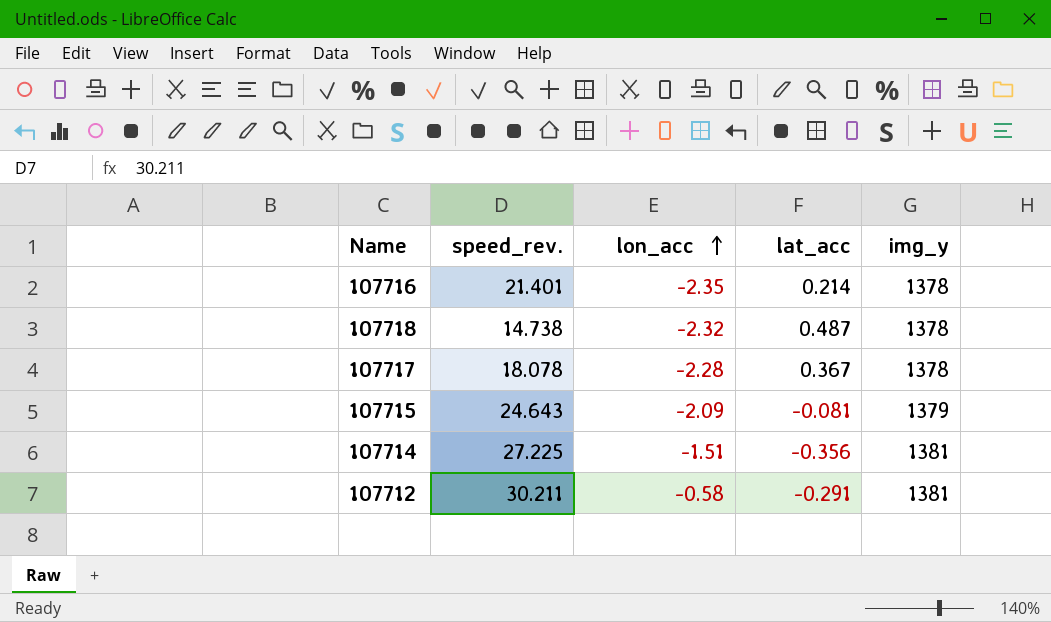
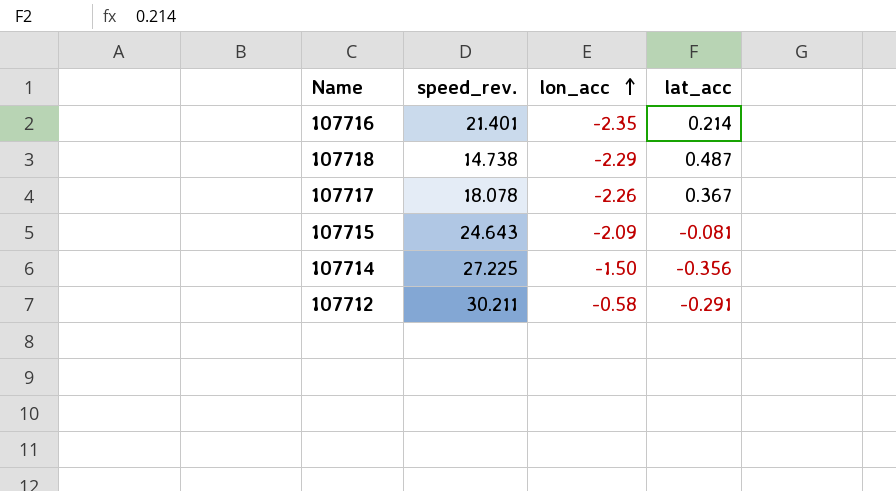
column img_y | position: 5 -> none
107718 | lon_acc: -2.32 -> -2.29
107717 | lon_acc: -2.28 -> -2.26
107714 | lon_acc: -1.51 -> -1.50

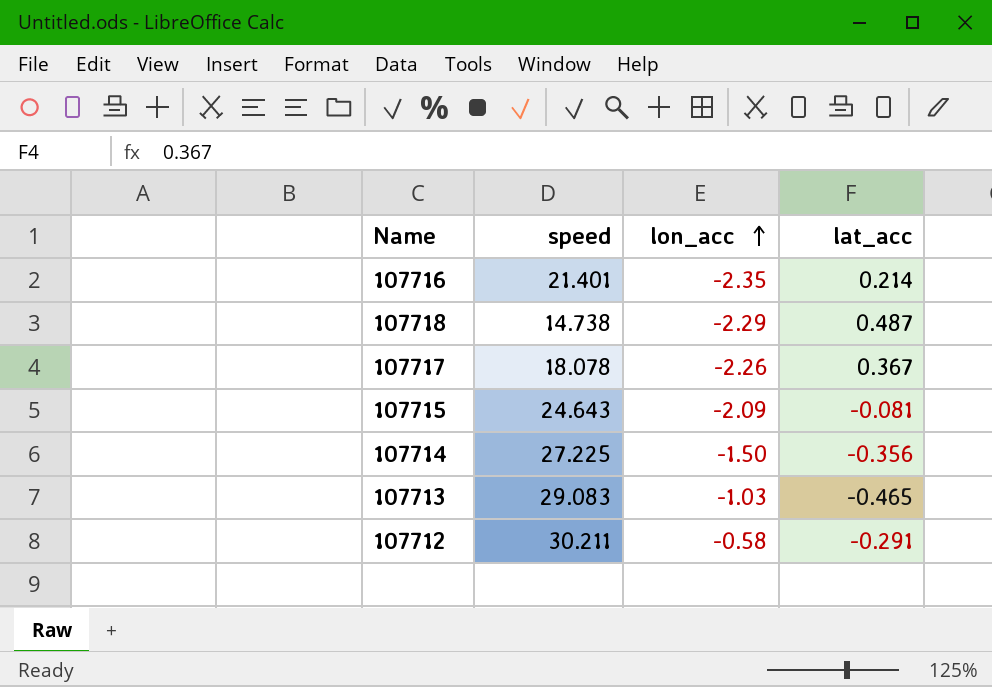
column name: speed_rev. -> speed
row 107713: none -> 29.083 | -1.03 | -0.465

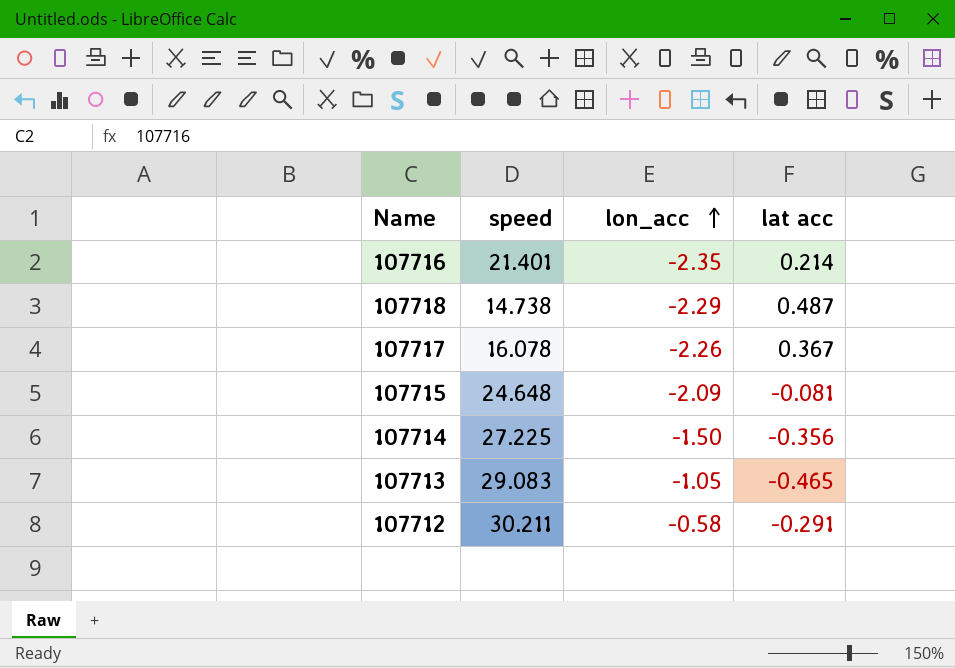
column name: lat_acc -> lat acc
107717 | speed: 18.078 -> 16.078
107715 | speed: 24.643 -> 24.648
107713 | lon_acc: -1.03 -> -1.05

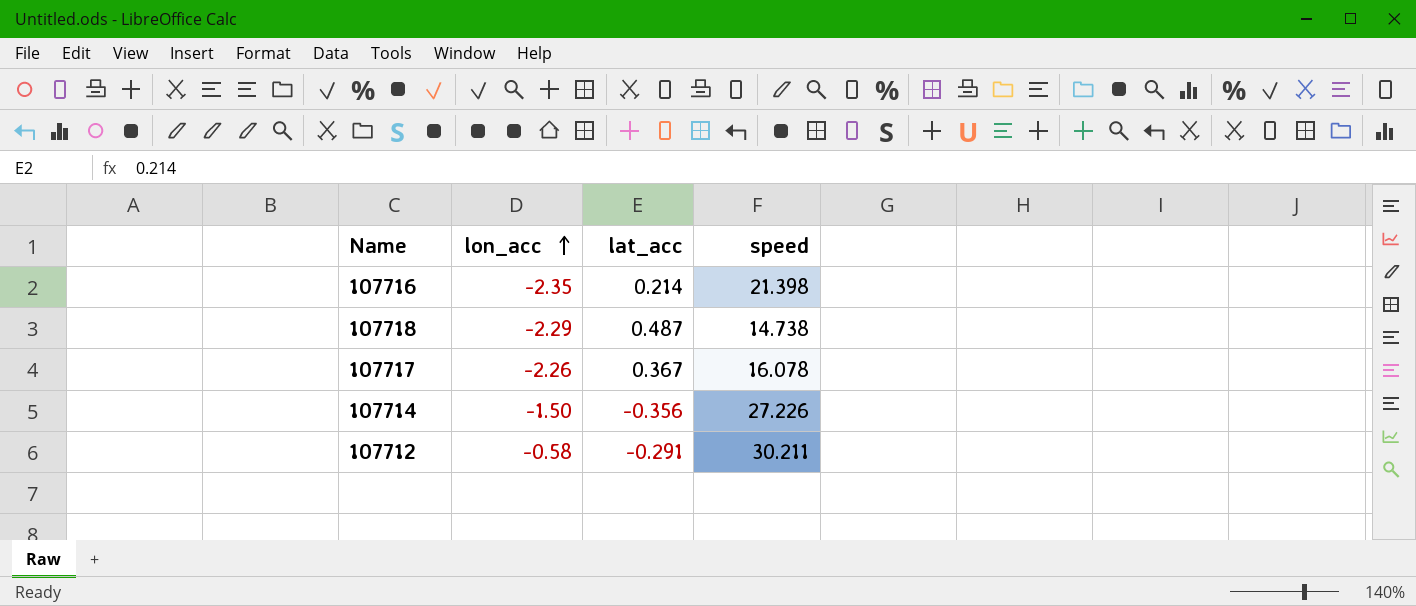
column name: lat acc -> lat_acc
column speed | position: 2 -> 4
row 107715: 24.648 | -2.09 | -0.081 -> none
row 107713: 29.083 | -1.05 | -0.465 -> none
107716 | speed: 21.401 -> 21.398
107714 | speed: 27.225 -> 27.226

